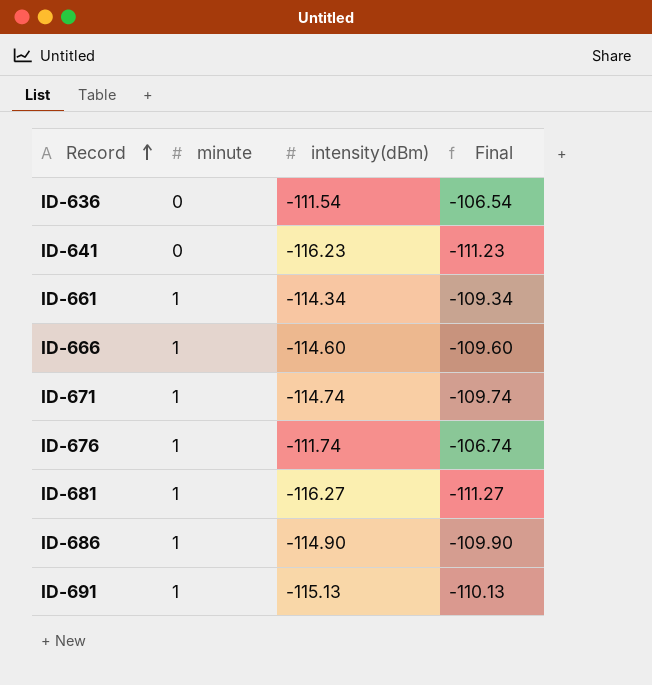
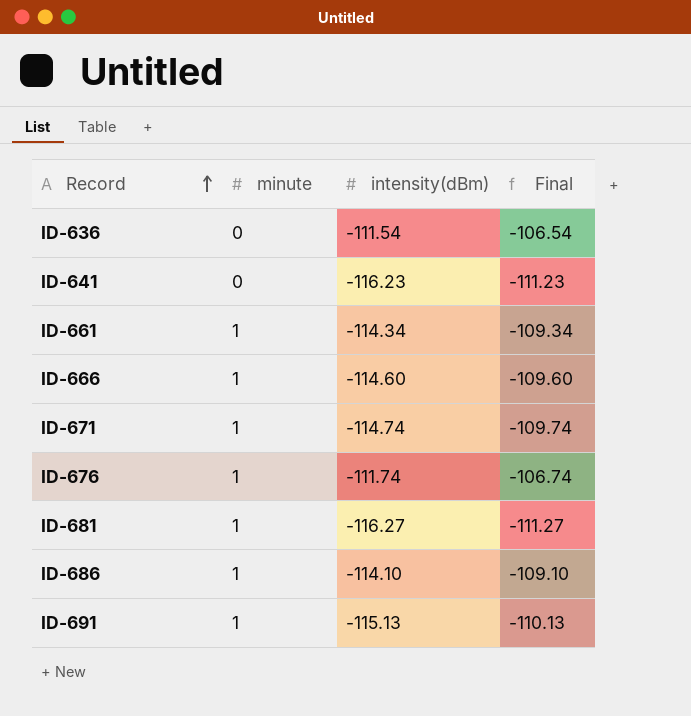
ID-686 | intensity(dBm): -114.90 -> -114.10
ID-686 | Final: -109.90 -> -109.10

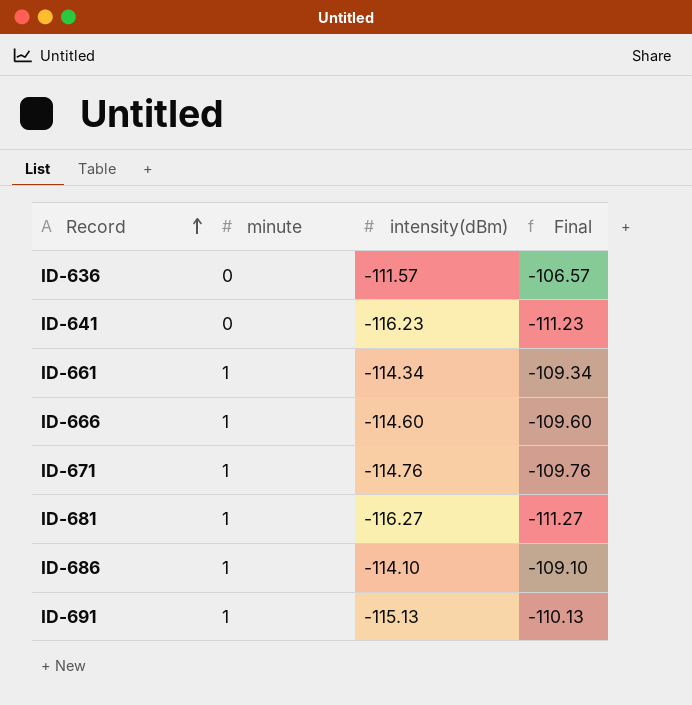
row ID-676: 1 | -111.74 | -106.74 -> none
ID-636 | intensity(dBm): -111.54 -> -111.57
ID-636 | Final: -106.54 -> -106.57
ID-671 | intensity(dBm): -114.74 -> -114.76
ID-671 | Final: -109.74 -> -109.76

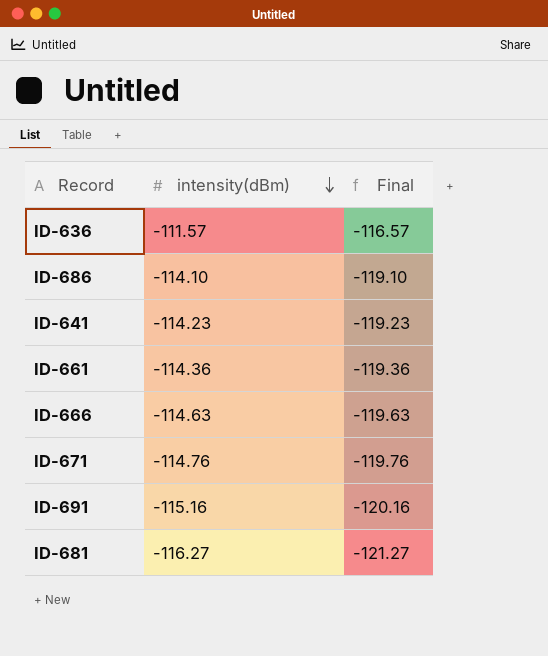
row order: Record ascending -> intensity(dBm) descending
column minute | position: 2 -> none
column Final | formula: [intensity(dBm)] + 5 -> [intensity(dBm)] - 5
ID-641 | intensity(dBm): -116.23 -> -114.23
ID-661 | intensity(dBm): -114.34 -> -114.36
ID-666 | intensity(dBm): -114.60 -> -114.63
ID-691 | intensity(dBm): -115.13 -> -115.16

